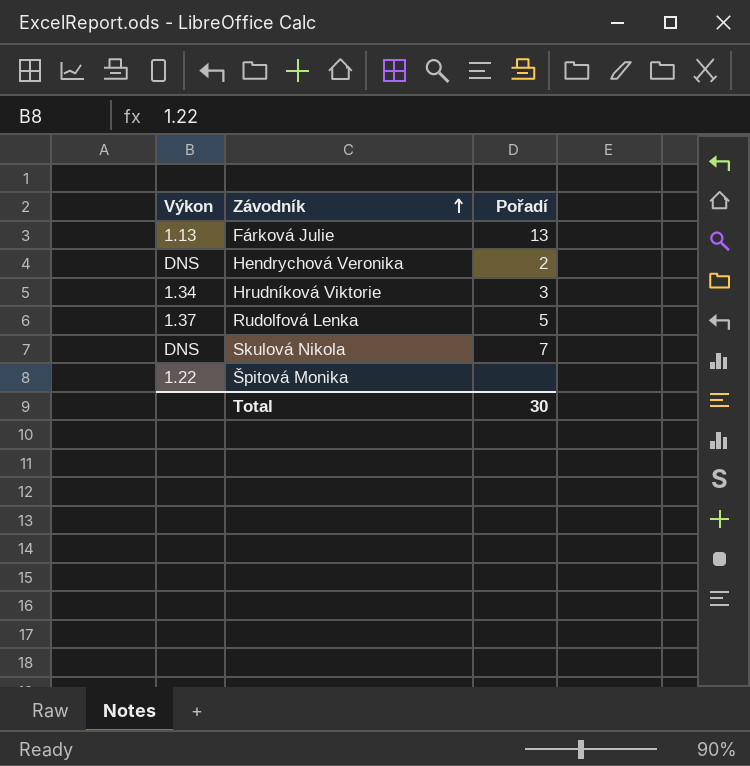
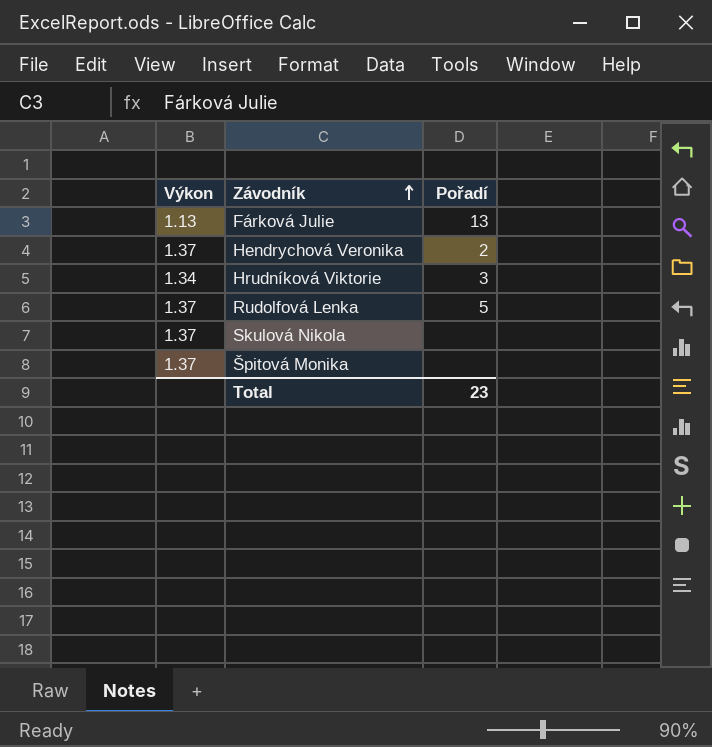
Hendrychová Veronika | Výkon: DNS -> 1.37
Skulová Nikola | Výkon: DNS -> 1.37
Skulová Nikola | Pořadí: 7 -> none
Špitová Monika | Výkon: 1.22 -> 1.37
Total | Pořadí: 30 -> 23

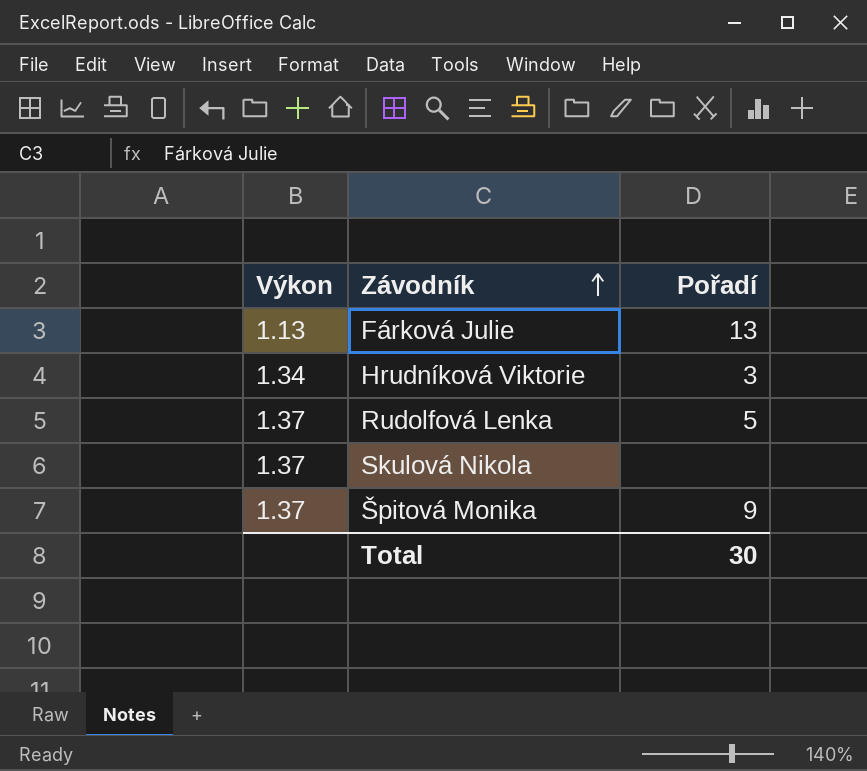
row Hendrychová Veronika: 1.37 | 2 -> none
Špitová Monika | Pořadí: none -> 9
Total | Pořadí: 23 -> 30

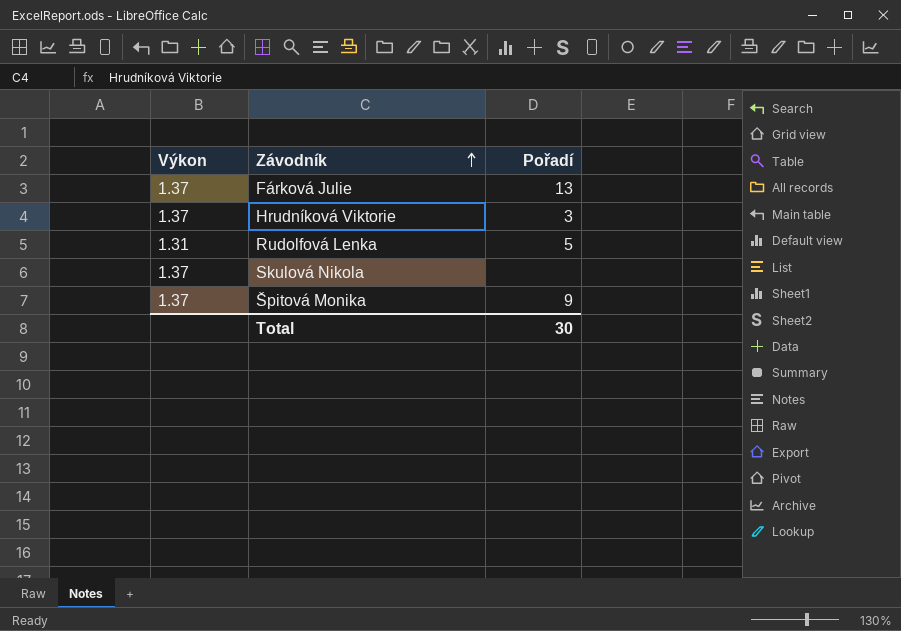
Fárková Julie | Výkon: 1.13 -> 1.37
Hrudníková Viktorie | Výkon: 1.34 -> 1.37
Rudolfová Lenka | Výkon: 1.37 -> 1.31

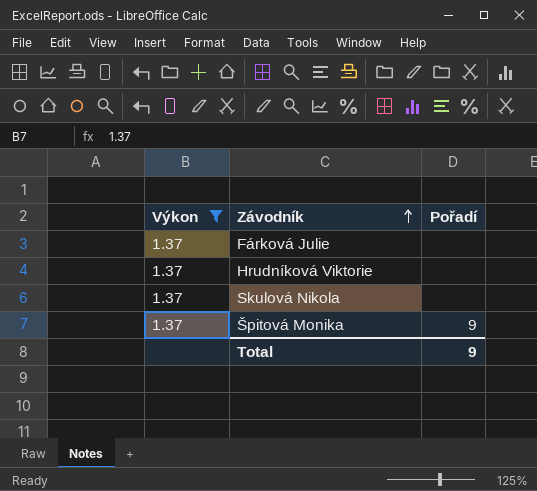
filter: none -> Výkon = 1.37
Fárková Julie | Pořadí: 13 -> none
Hrudníková Viktorie | Pořadí: 3 -> none
Total | Pořadí: 30 -> 9

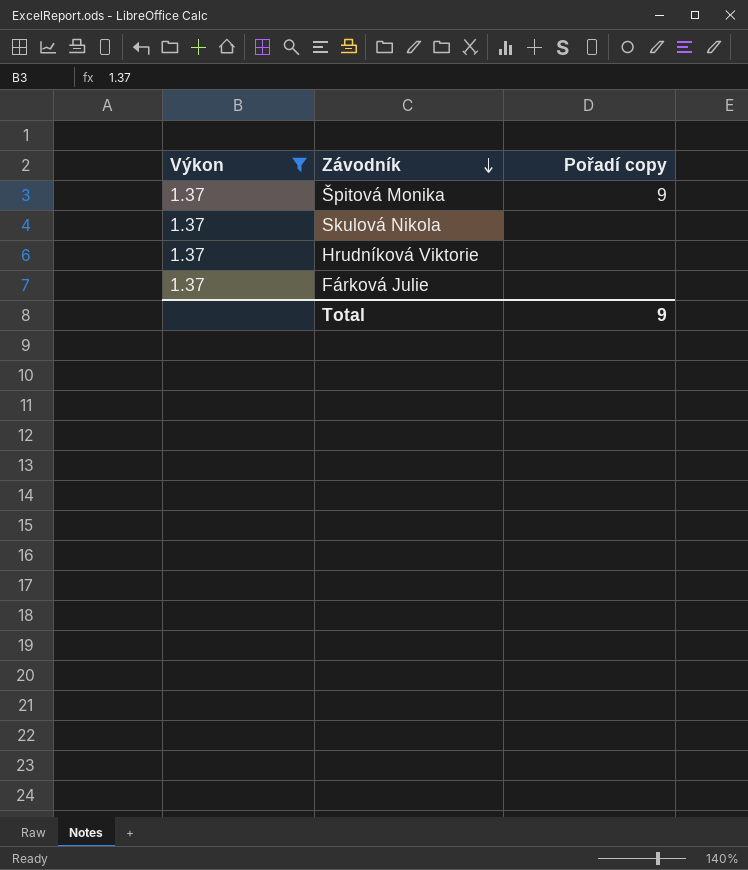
row order: Závodník ascending -> Závodník descending
column name: Pořadí -> Pořadí copy

